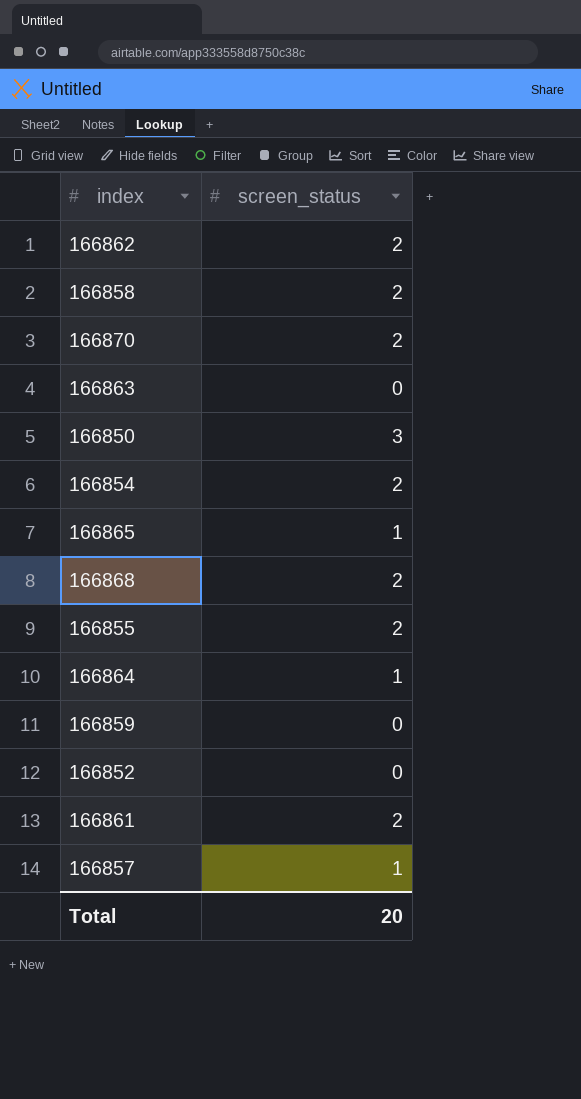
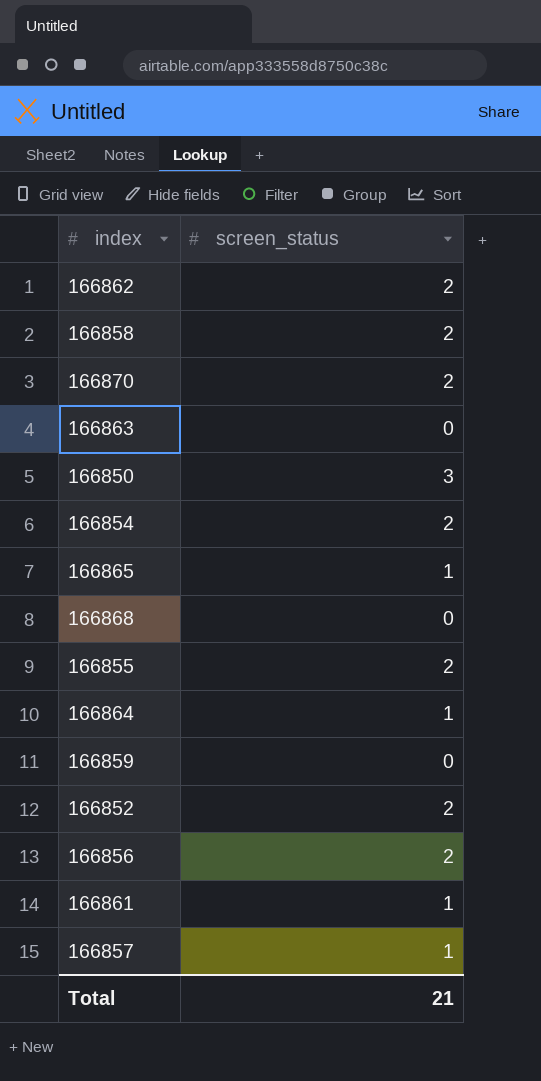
166868 | screen_status: 2 -> 0
166852 | screen_status: 0 -> 2
row 166856: none -> 2
166861 | screen_status: 2 -> 1
Total | screen_status: 20 -> 21

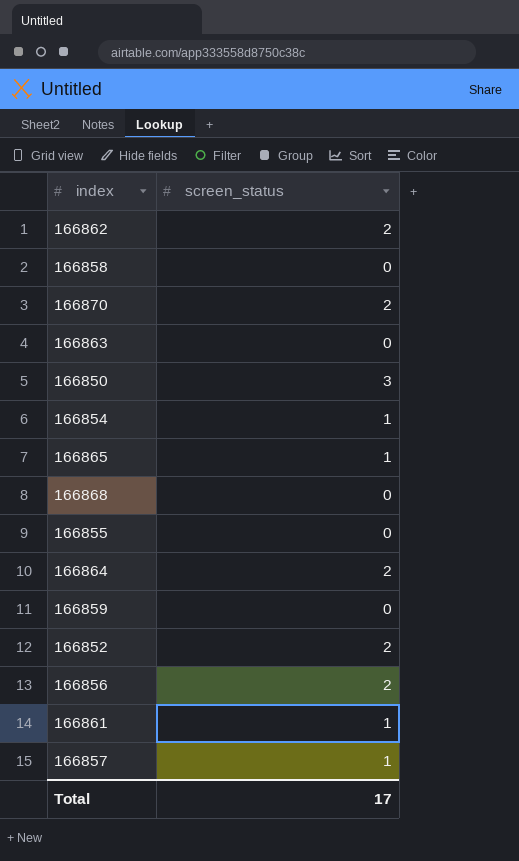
166858 | screen_status: 2 -> 0
166854 | screen_status: 2 -> 1
166855 | screen_status: 2 -> 0
166864 | screen_status: 1 -> 2
Total | screen_status: 21 -> 17

